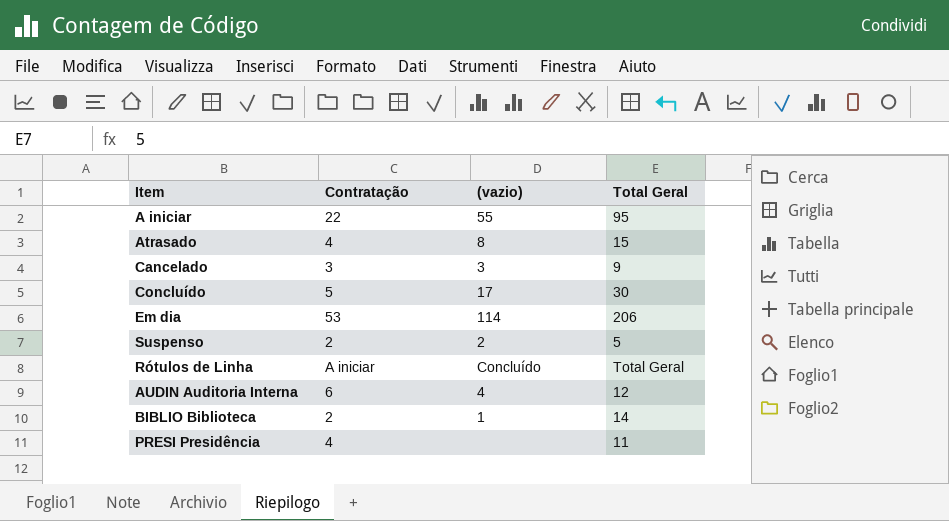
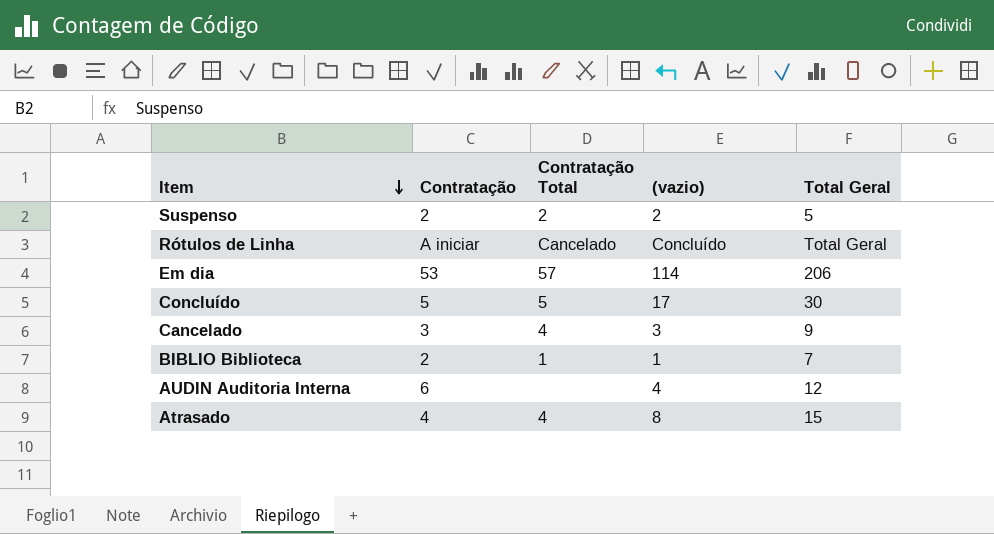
row order: none -> Item descending
column Contratação Total | position: none -> 3
row A iniciar: 22 | 55 | 95 -> none
row PRESI Presidência: 4 | none | 11 -> none
BIBLIO Biblioteca | Total Geral: 14 -> 7

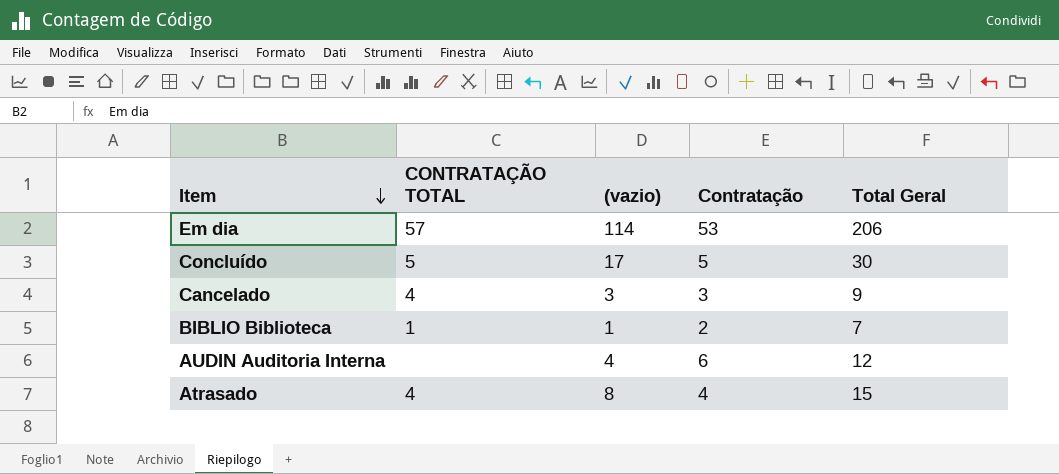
column name: Contratação Total -> CONTRATAÇÃO TOTAL
column Contratação | position: 2 -> 4
row Suspenso: 2 | 2 | 2 | 5 -> none
row Rótulos de Linha: A iniciar | Cancelado | Concluído | Total Geral -> none

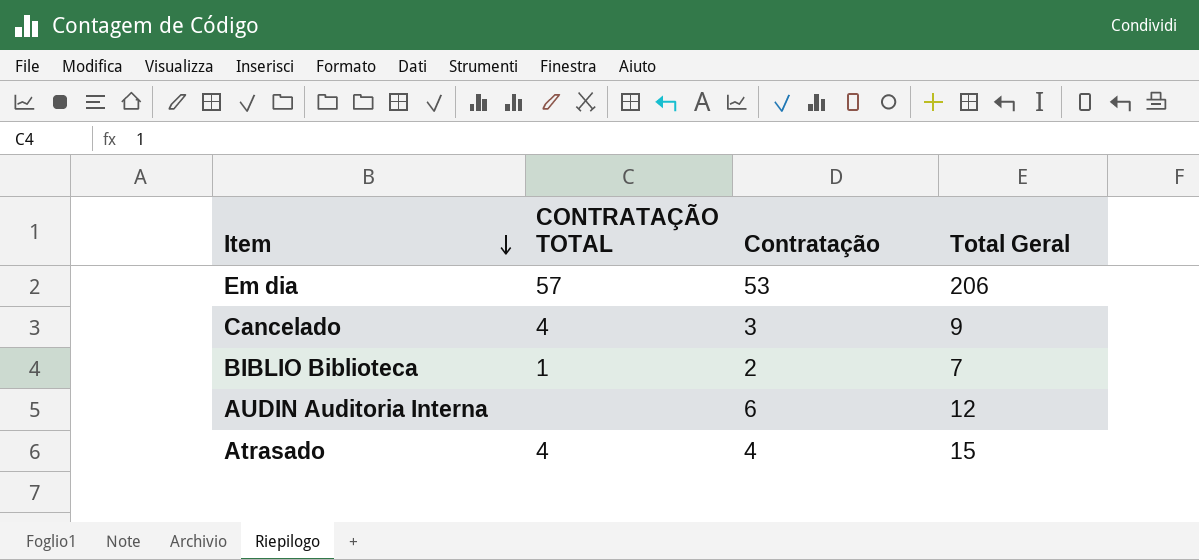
column (vazio) | position: 3 -> none
row Concluído: 5 | 17 | 5 | 30 -> none

